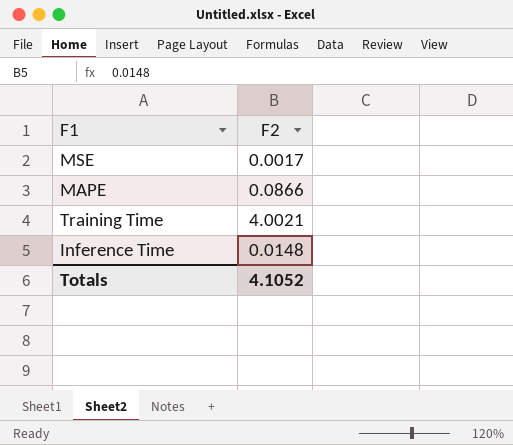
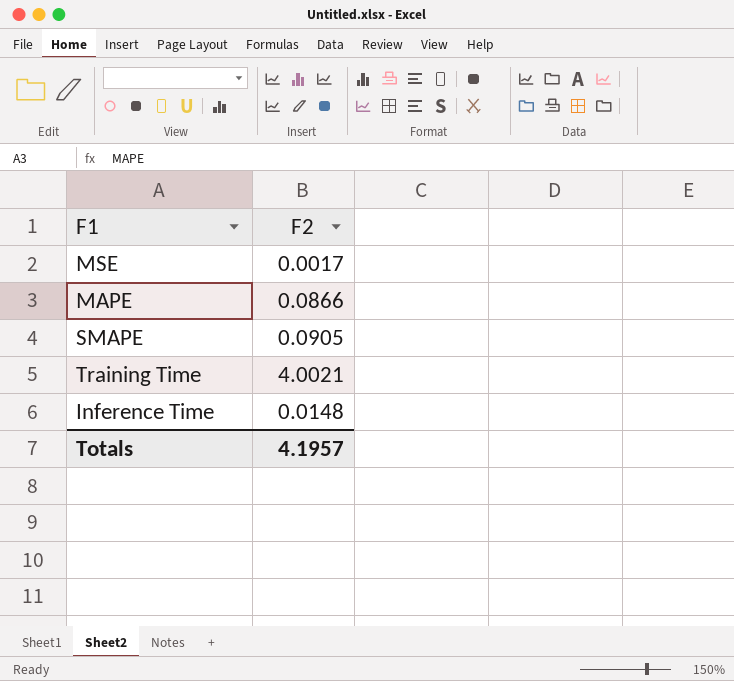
row SMAPE: none -> 0.0905
Totals | F2: 4.1052 -> 4.1957

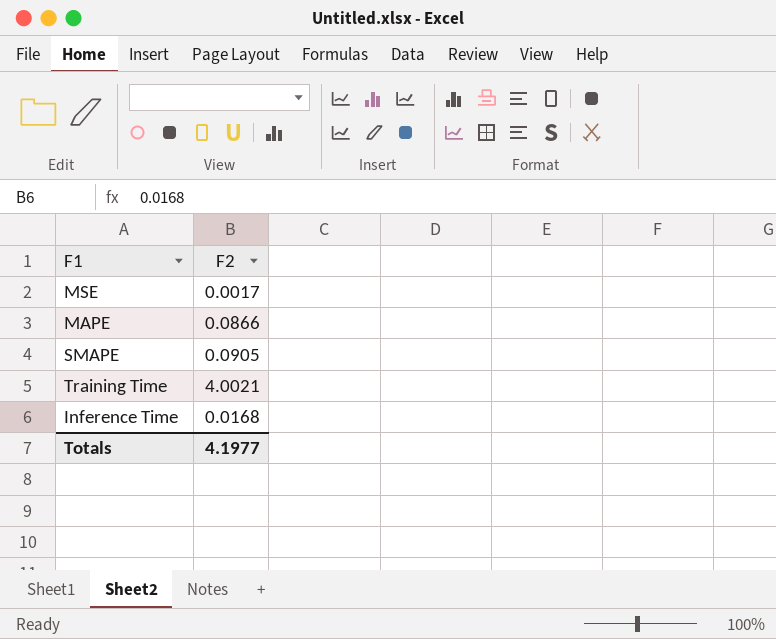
Inference Time | F2: 0.0148 -> 0.0168
Totals | F2: 4.1957 -> 4.1977

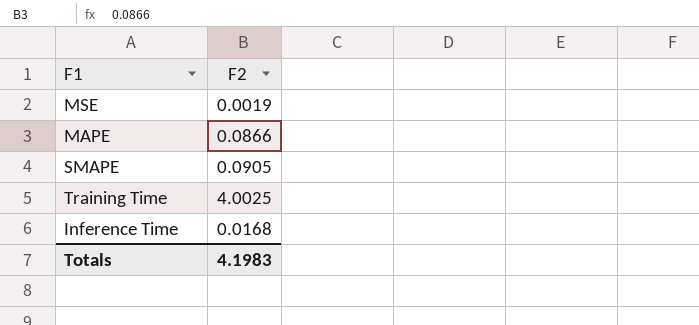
MSE | F2: 0.0017 -> 0.0019
Training Time | F2: 4.0021 -> 4.0025
Totals | F2: 4.1977 -> 4.1983

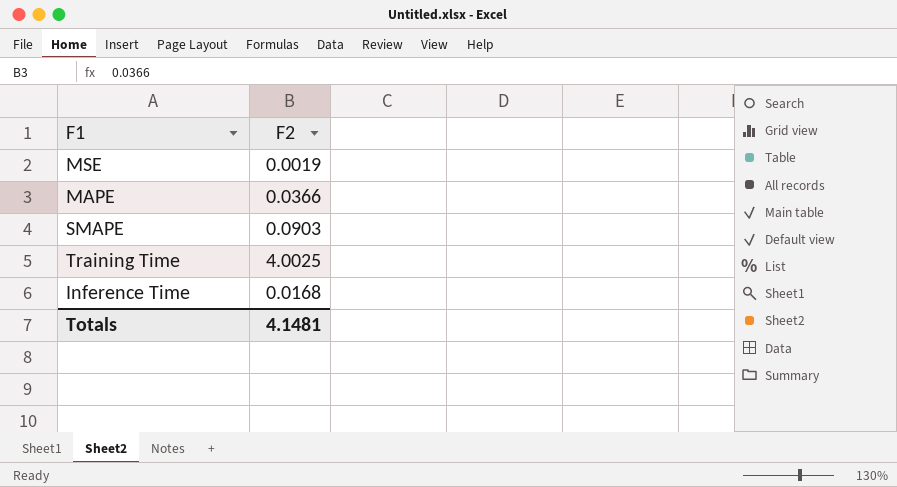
MAPE | F2: 0.0866 -> 0.0366
SMAPE | F2: 0.0905 -> 0.0903
Totals | F2: 4.1983 -> 4.1481

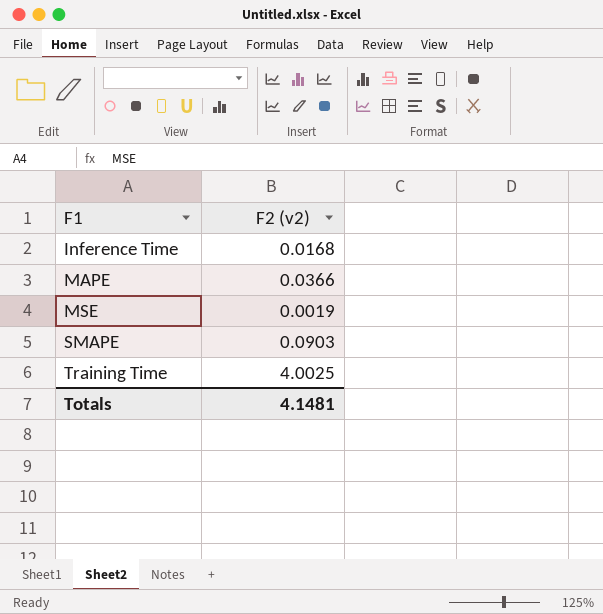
row order: none -> F1 ascending
column name: F2 -> F2 (v2)

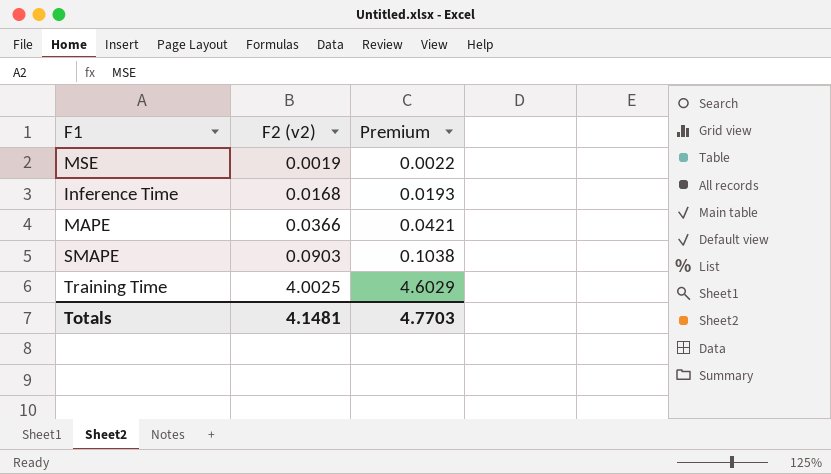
row order: F1 ascending -> F2 (v2) ascending
column Premium | formula: none -> [F2 (v2)] * 1.15

